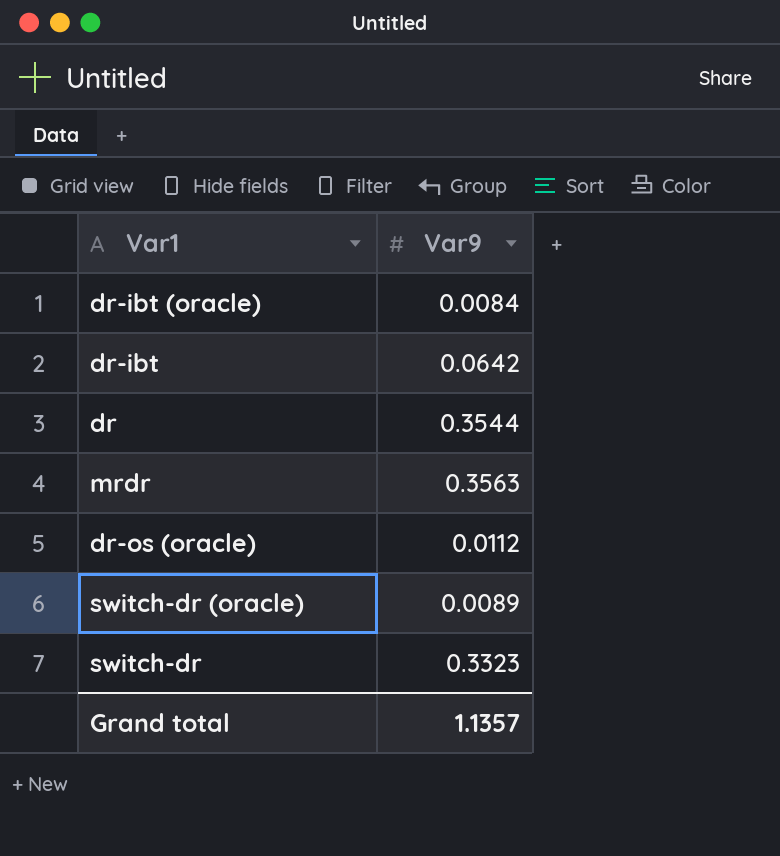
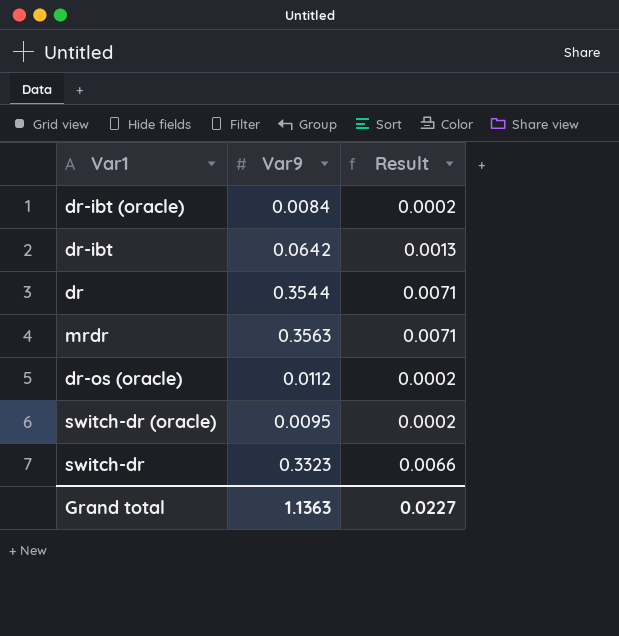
column Result | formula: none -> [Var9] * 0.02
switch-dr (oracle) | Var9: 0.0089 -> 0.0095
Grand total | Var9: 1.1357 -> 1.1363

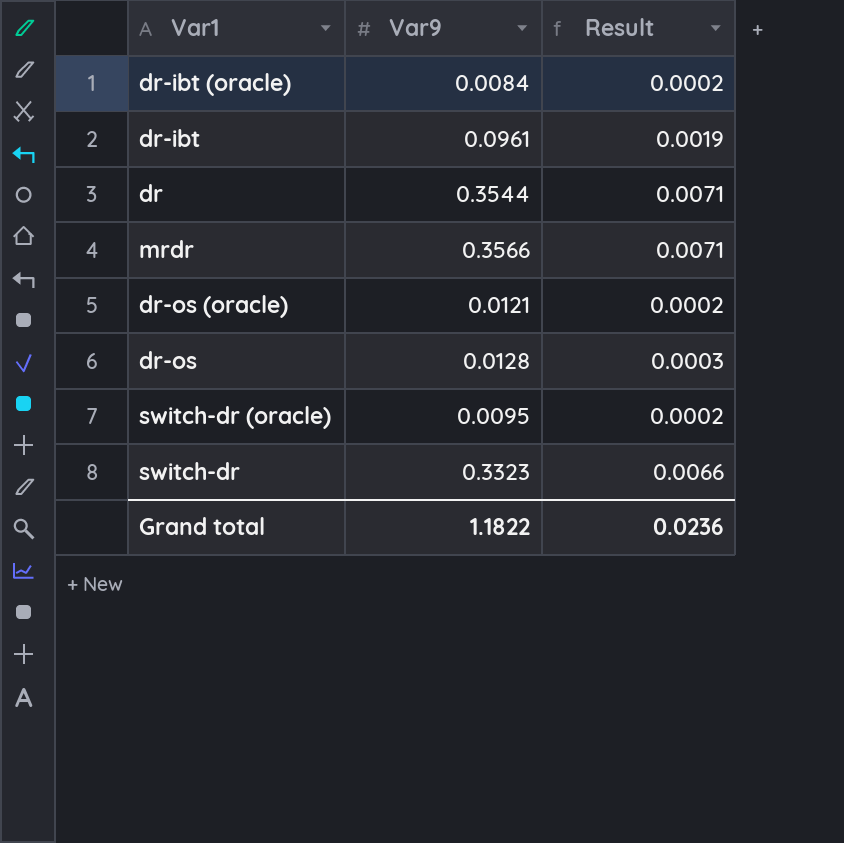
dr-ibt | Var9: 0.0642 -> 0.0961
dr-ibt | Result: 0.0013 -> 0.0019
mrdr | Var9: 0.3563 -> 0.3566
dr-os (oracle) | Var9: 0.0112 -> 0.0121
row dr-os: none -> 0.0128 | 0.0003
Grand total | Var9: 1.1363 -> 1.1822
Grand total | Result: 0.0227 -> 0.0236

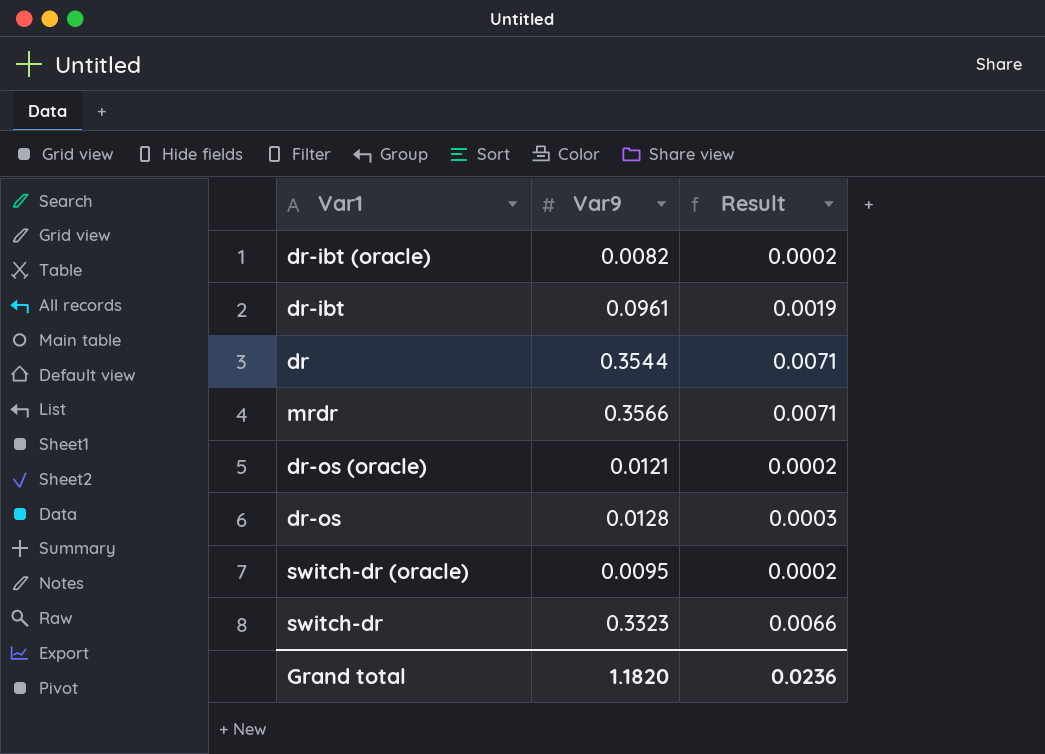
dr-ibt (oracle) | Var9: 0.0084 -> 0.0082
Grand total | Var9: 1.1822 -> 1.1820

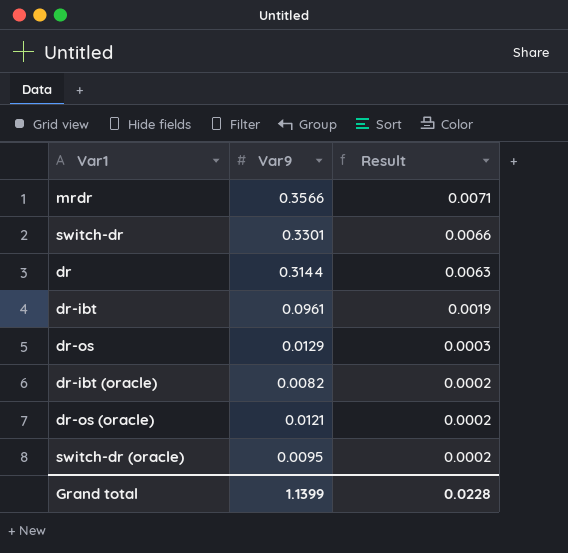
row order: none -> Result descending
switch-dr | Var9: 0.3323 -> 0.3301
dr | Var9: 0.3544 -> 0.3144
dr | Result: 0.0071 -> 0.0063
dr-os | Var9: 0.0128 -> 0.0129
Grand total | Var9: 1.1820 -> 1.1399
Grand total | Result: 0.0236 -> 0.0228

